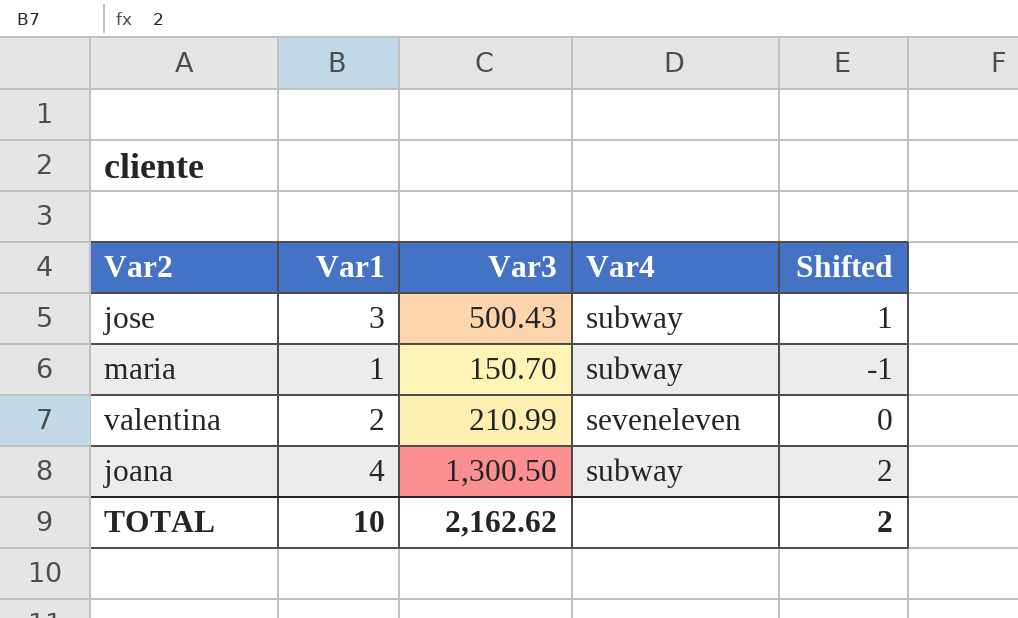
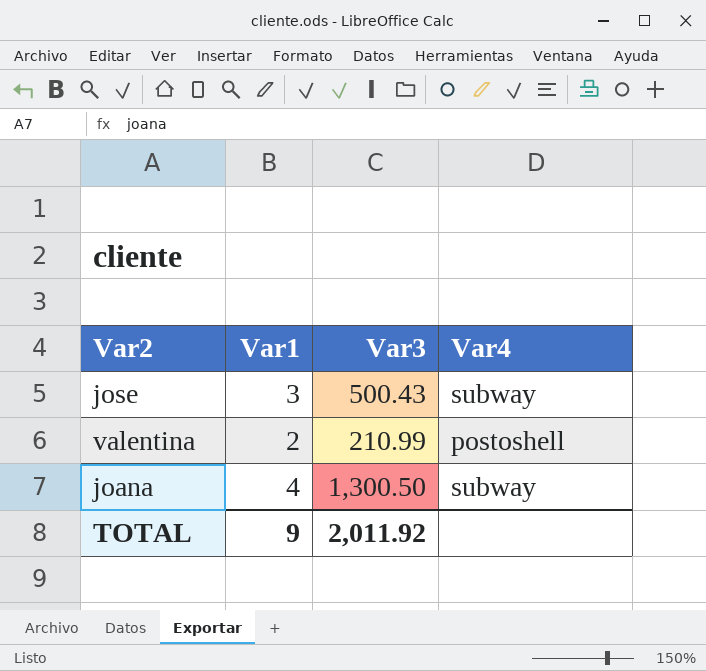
column Shifted | formula: [Var1] - 2 -> none
row maria: 1 | 150.70 | subway | -1 -> none
valentina | Var4: seveneleven -> postoshell
TOTAL | Var1: 10 -> 9
TOTAL | Var3: 2,162.62 -> 2,011.92

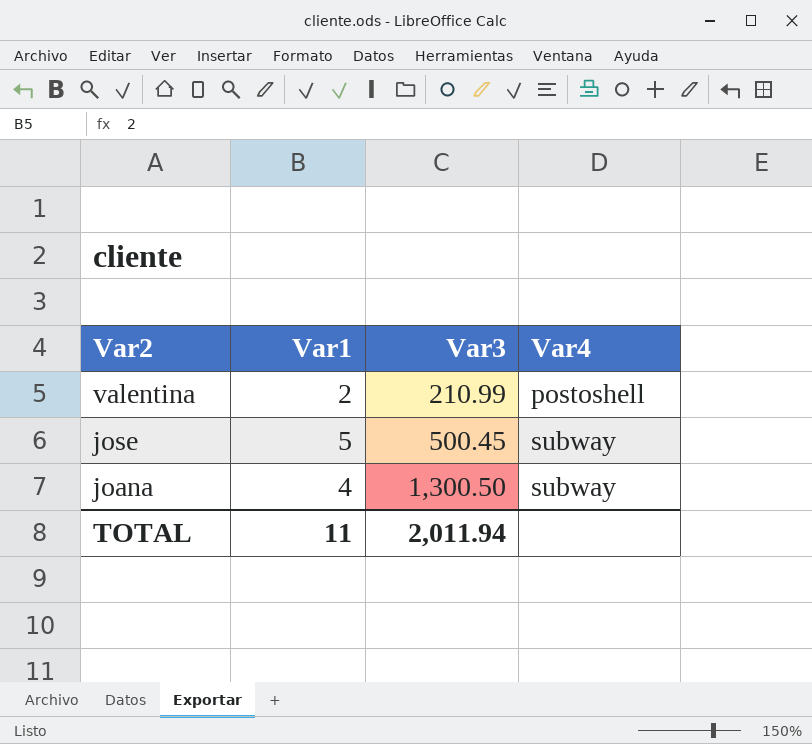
row order: none -> Var2 descending
jose | Var1: 3 -> 5
jose | Var3: 500.43 -> 500.45
TOTAL | Var1: 9 -> 11
TOTAL | Var3: 2,011.92 -> 2,011.94

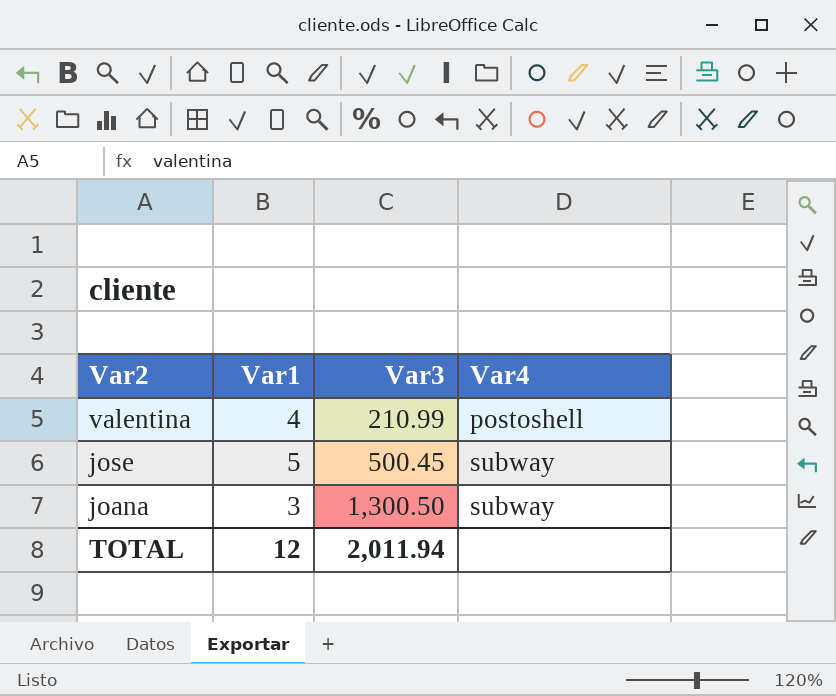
valentina | Var1: 2 -> 4
joana | Var1: 4 -> 3
TOTAL | Var1: 11 -> 12

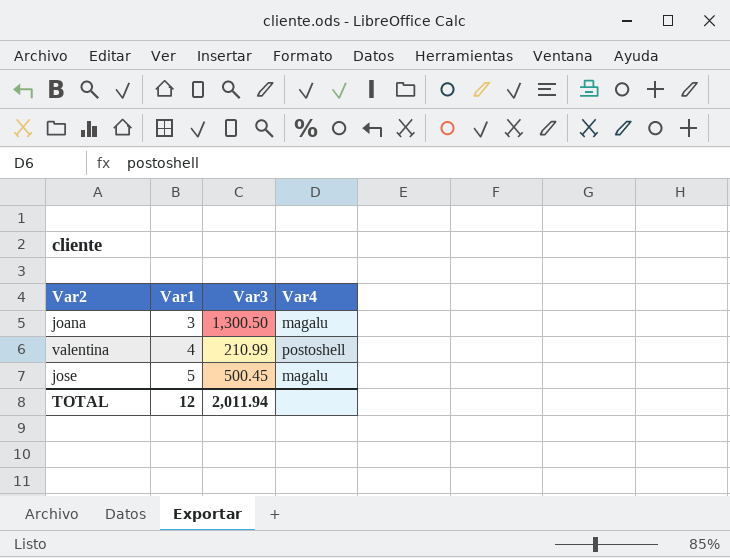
row order: Var2 descending -> Var1 ascending
joana | Var4: subway -> magalu
jose | Var4: subway -> magalu

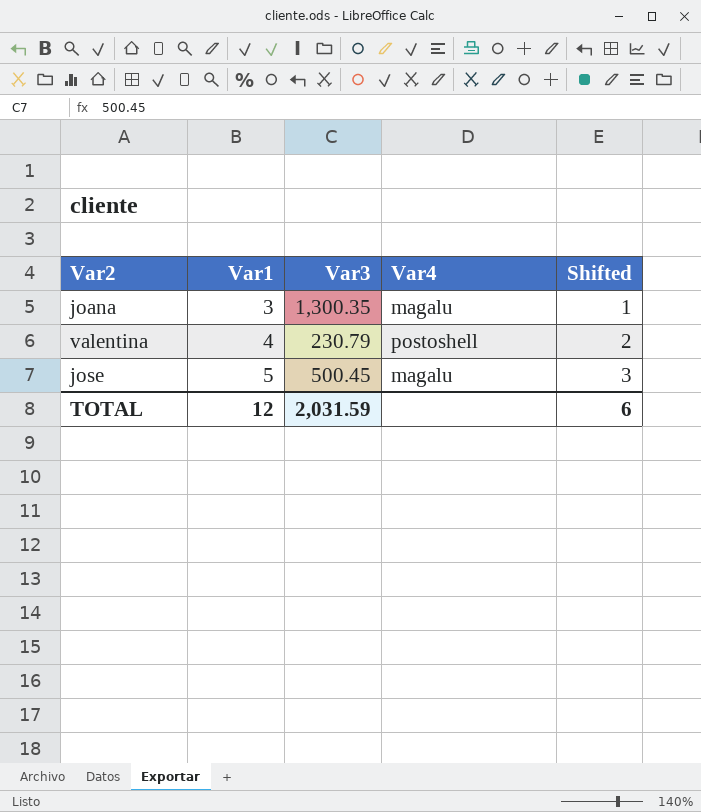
column Shifted | formula: none -> [Var1] - 2
joana | Var3: 1,300.50 -> 1,300.35
valentina | Var3: 210.99 -> 230.79
TOTAL | Var3: 2,011.94 -> 2,031.59

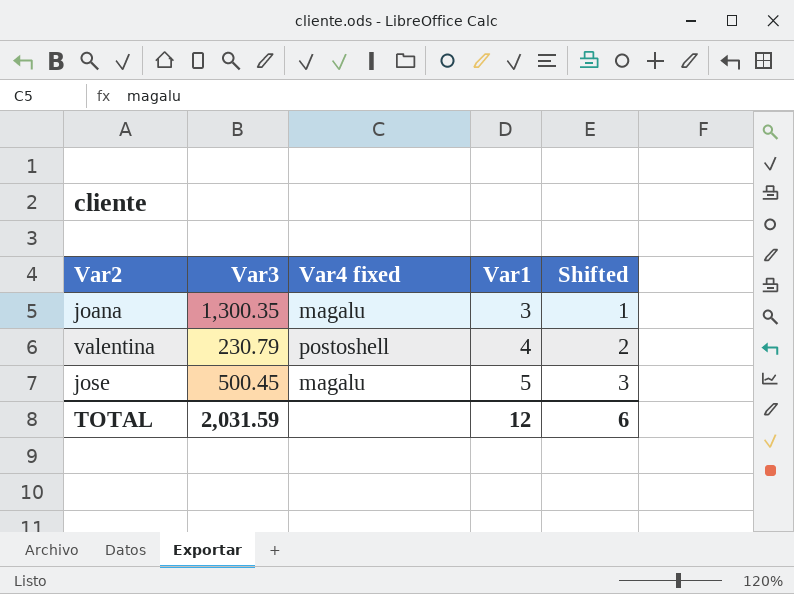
column name: Var4 -> Var4 fixed
column Var1 | position: 2 -> 4

